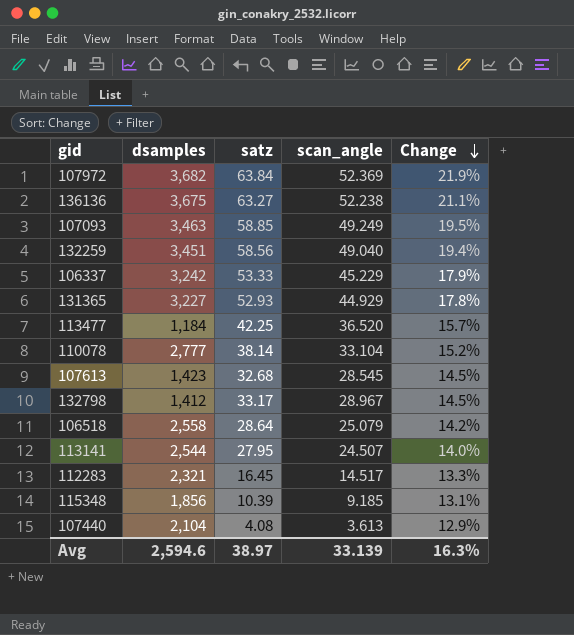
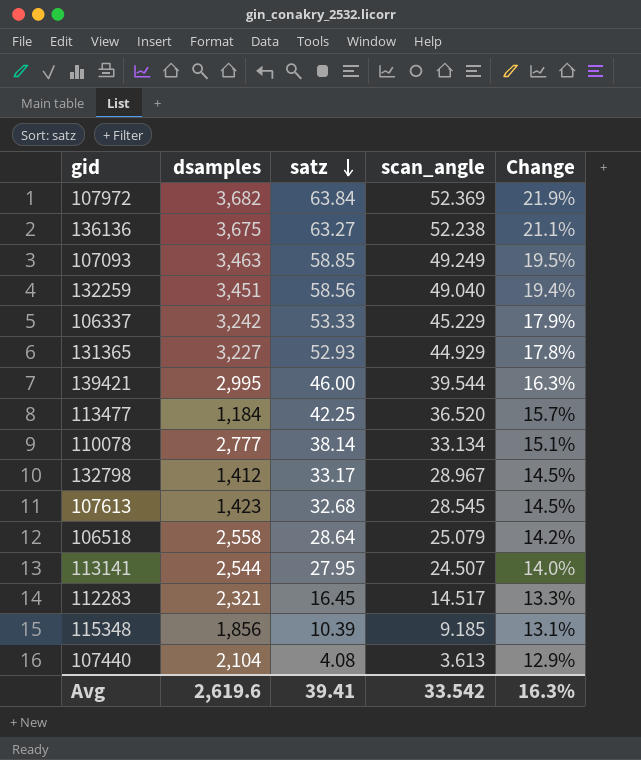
row order: Change descending -> satz descending
row 139421: none -> 2,995 | 46.00 | 39.544 | 16.3%
110078 | scan_angle: 33.104 -> 33.134
110078 | Change: 15.2% -> 15.1%
Avg | dsamples: 2,594.6 -> 2,619.6
Avg | satz: 38.97 -> 39.41
Avg | scan_angle: 33.139 -> 33.542

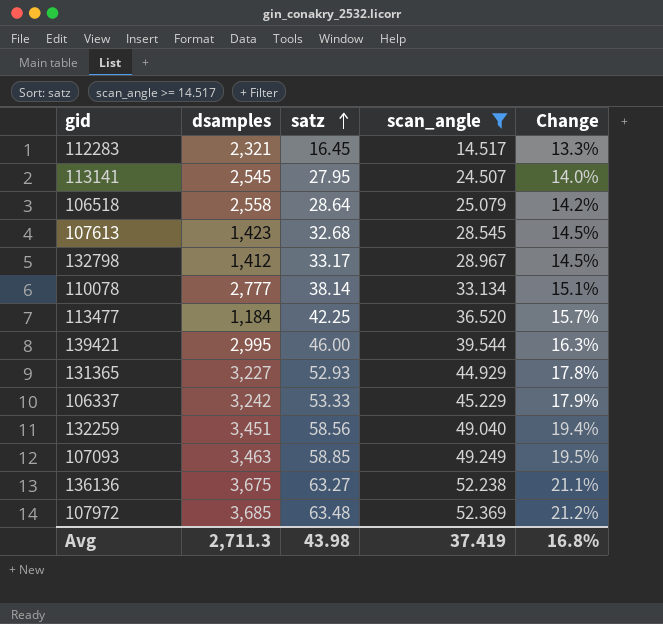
filter: none -> scan_angle >= 14.517
row order: satz descending -> satz ascending
113141 | dsamples: 2,544 -> 2,545
107972 | dsamples: 3,682 -> 3,685
107972 | satz: 63.84 -> 63.48
107972 | Change: 21.9% -> 21.2%
Avg | dsamples: 2,619.6 -> 2,711.3
Avg | satz: 39.41 -> 43.98
Avg | scan_angle: 33.542 -> 37.419
Avg | Change: 16.3% -> 16.8%

